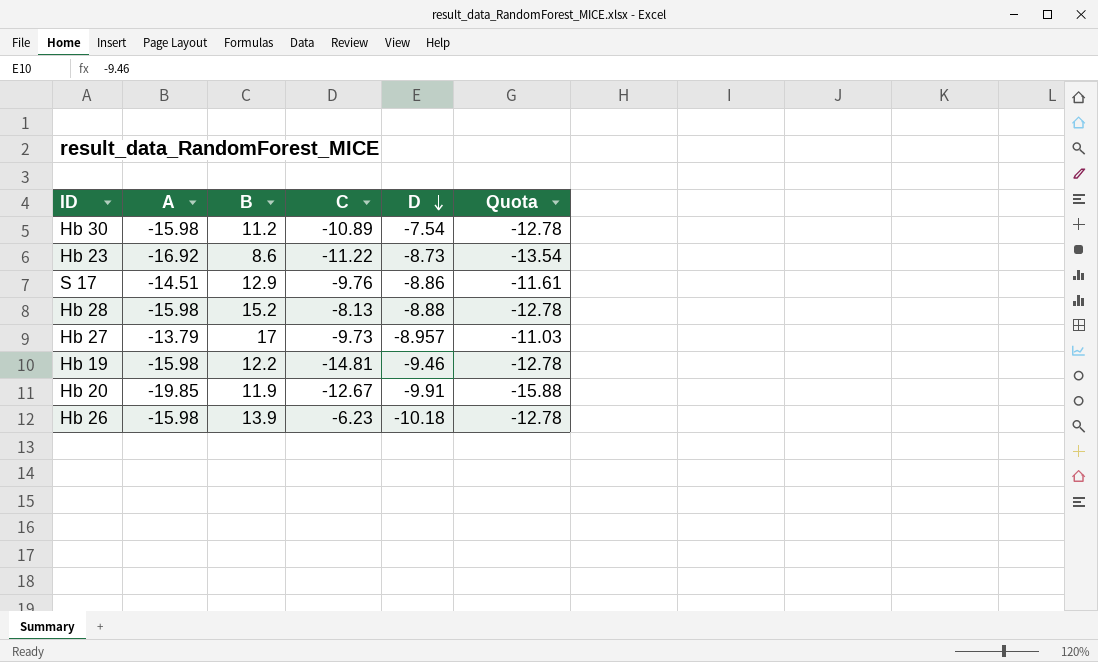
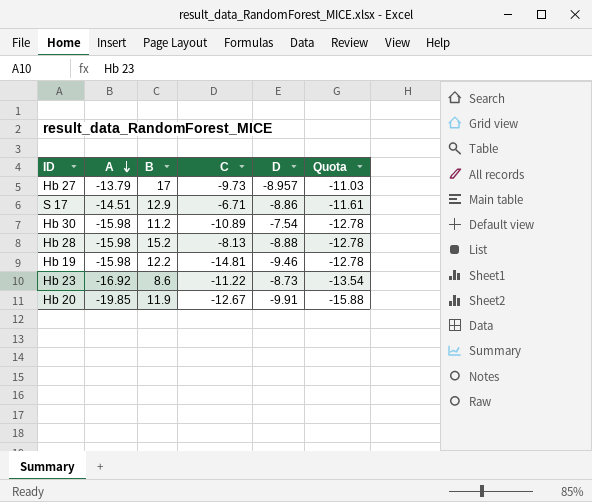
row order: D descending -> A descending
row Hb 26: -15.98 | 13.9 | -6.23 | -10.18 | -12.78 -> none
S 17 | C: -9.76 -> -6.71

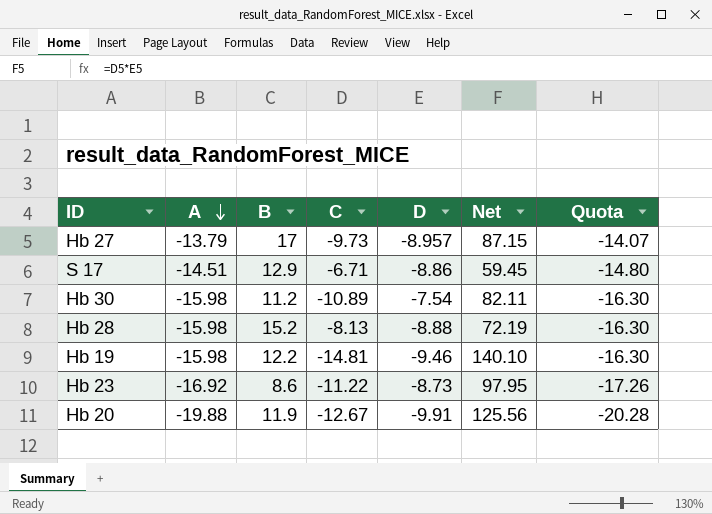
column Net | formula: none -> [C] * [D]
column Quota | formula: [A] * 0.8 -> [A] * 1.02
Hb 20 | A: -19.85 -> -19.88

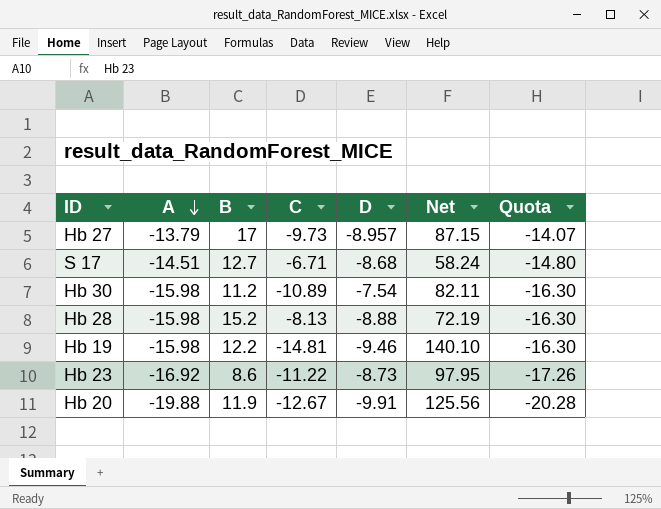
S 17 | B: 12.9 -> 12.7
S 17 | D: -8.86 -> -8.68
S 17 | Net: 59.45 -> 58.24

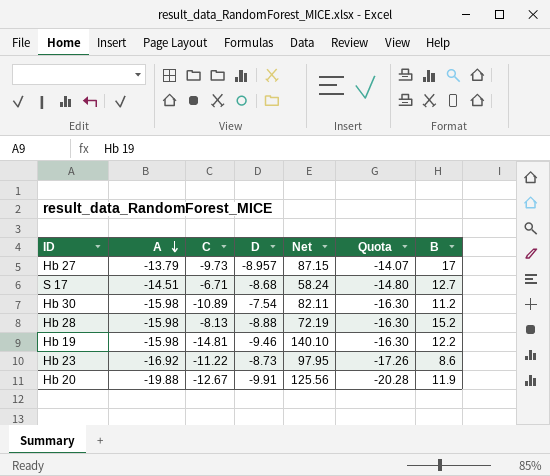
column B | position: 3 -> 7

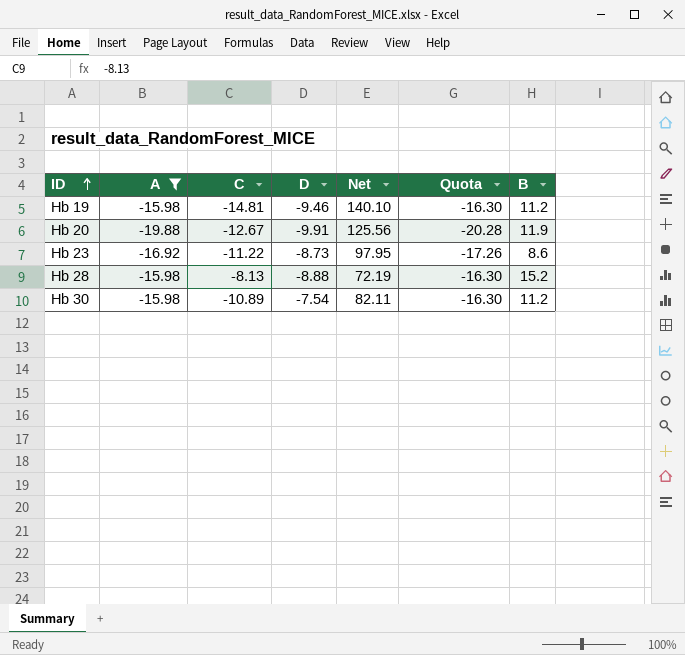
filter: none -> A <= -15.98
row order: A descending -> ID ascending
Hb 19 | B: 12.2 -> 11.2

